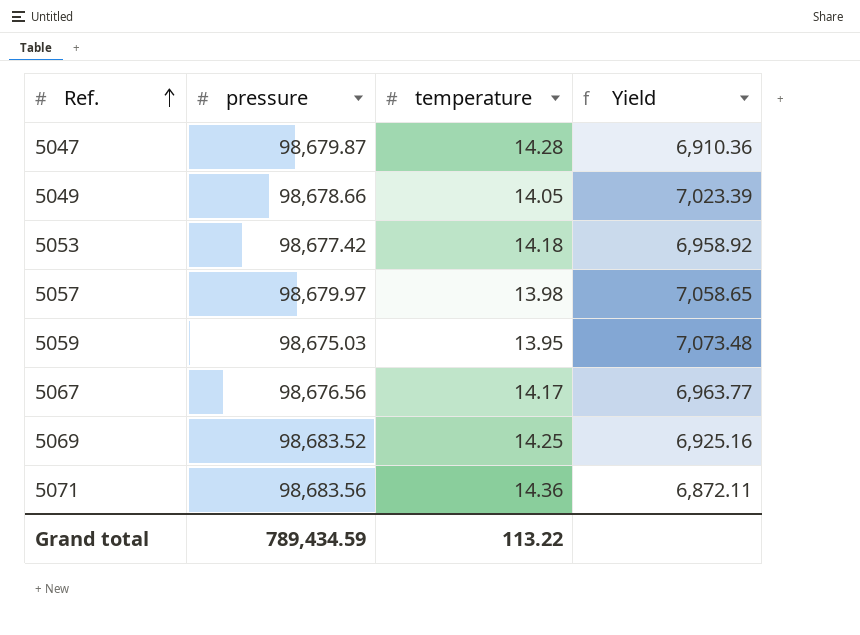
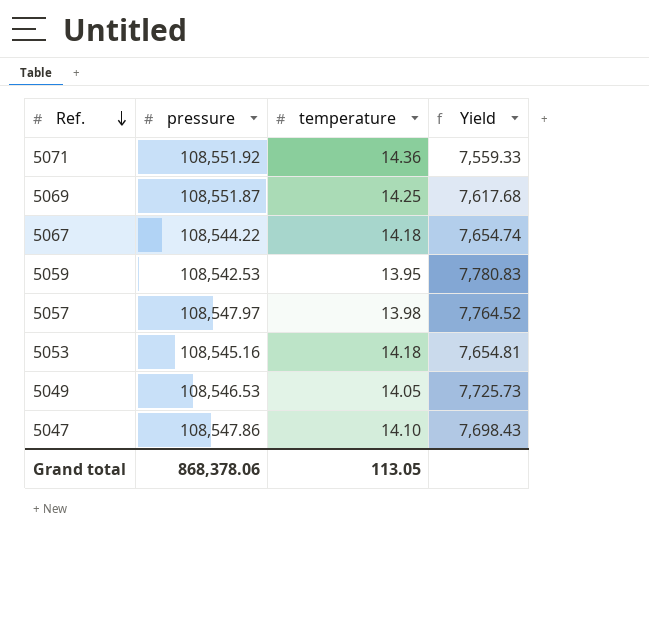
row order: Ref. ascending -> Ref. descending
5071 | pressure: 98,683.56 -> 108,551.92
5071 | Yield: 6,872.11 -> 7,559.33
5069 | pressure: 98,683.52 -> 108,551.87
5069 | Yield: 6,925.16 -> 7,617.68
5067 | pressure: 98,676.56 -> 108,544.22
5067 | temperature: 14.17 -> 14.18
5067 | Yield: 6,963.77 -> 7,654.74
5059 | pressure: 98,675.03 -> 108,542.53
5059 | Yield: 7,073.48 -> 7,780.83
5057 | pressure: 98,679.97 -> 108,547.97
5057 | Yield: 7,058.65 -> 7,764.52
5053 | pressure: 98,677.42 -> 108,545.16
5053 | Yield: 6,958.92 -> 7,654.81
5049 | pressure: 98,678.66 -> 108,546.53
5049 | Yield: 7,023.39 -> 7,725.73
5047 | pressure: 98,679.87 -> 108,547.86
5047 | temperature: 14.28 -> 14.10
5047 | Yield: 6,910.36 -> 7,698.43
Grand total | pressure: 789,434.59 -> 868,378.06
Grand total | temperature: 113.22 -> 113.05

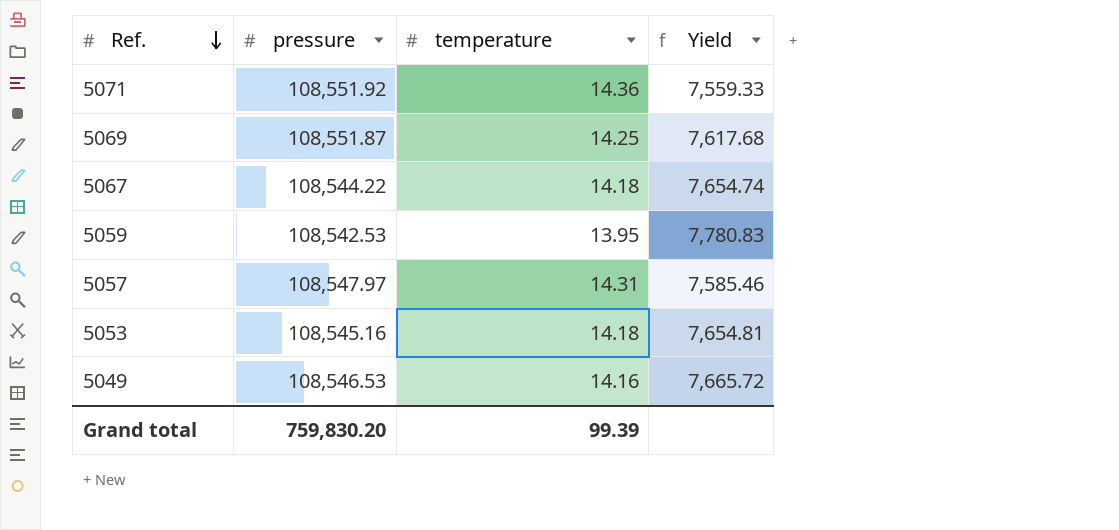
row 5047: 108,547.86 | 14.10 | 7,698.43 -> none
5057 | temperature: 13.98 -> 14.31
5057 | Yield: 7,764.52 -> 7,585.46
5049 | temperature: 14.05 -> 14.16
5049 | Yield: 7,725.73 -> 7,665.72
Grand total | pressure: 868,378.06 -> 759,830.20
Grand total | temperature: 113.05 -> 99.39

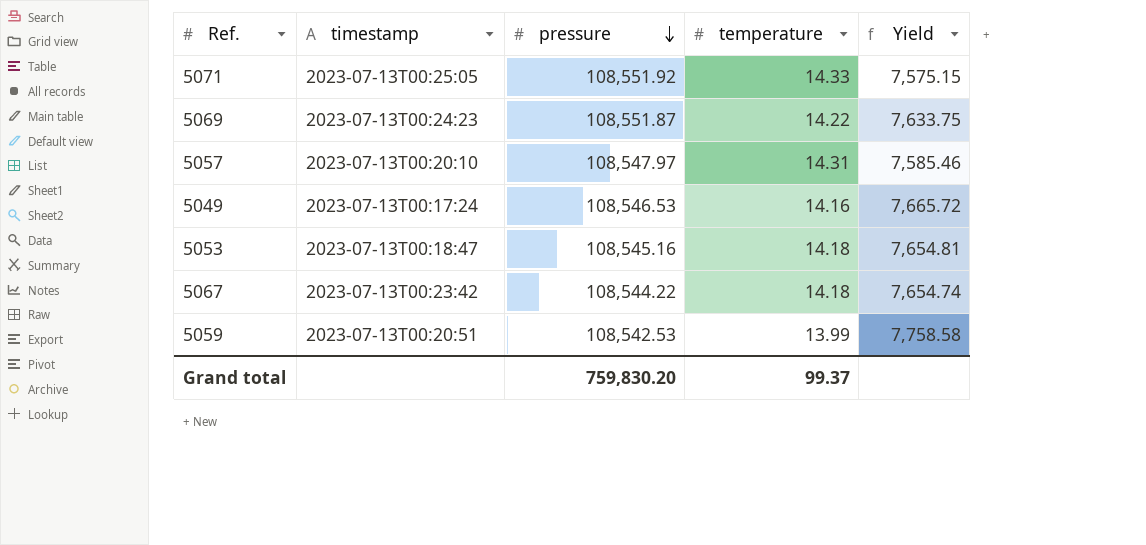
row order: Ref. descending -> pressure descending
column timestamp | position: none -> 2
5071 | temperature: 14.36 -> 14.33
5071 | Yield: 7,559.33 -> 7,575.15
5069 | temperature: 14.25 -> 14.22
5069 | Yield: 7,617.68 -> 7,633.75
5059 | temperature: 13.95 -> 13.99
5059 | Yield: 7,780.83 -> 7,758.58
Grand total | temperature: 99.39 -> 99.37

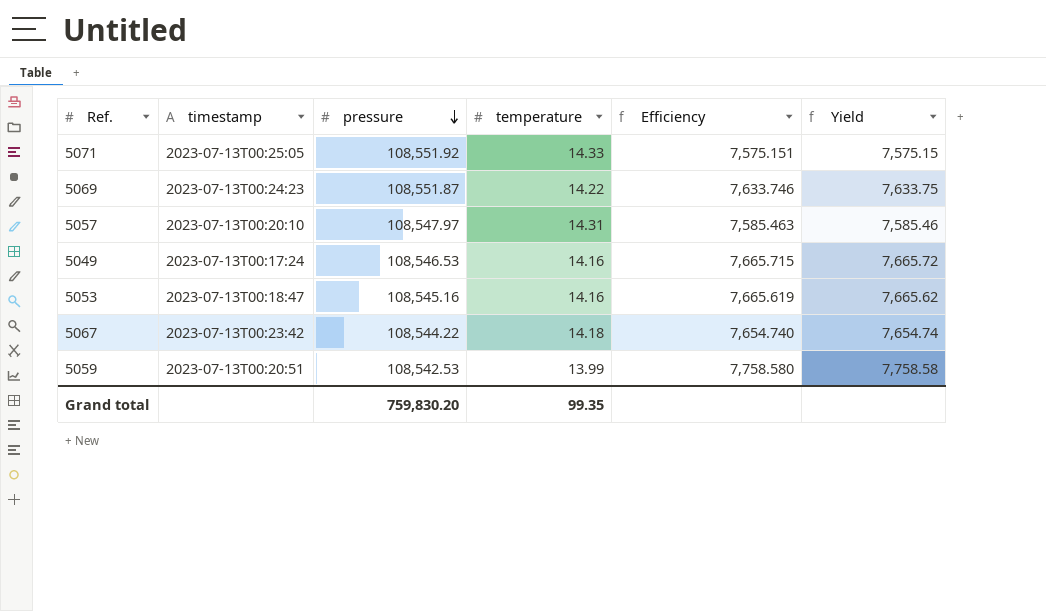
column Efficiency | formula: none -> [pressure] / [temperature]
5053 | temperature: 14.18 -> 14.16
5053 | Yield: 7,654.81 -> 7,665.62
Grand total | temperature: 99.37 -> 99.35

